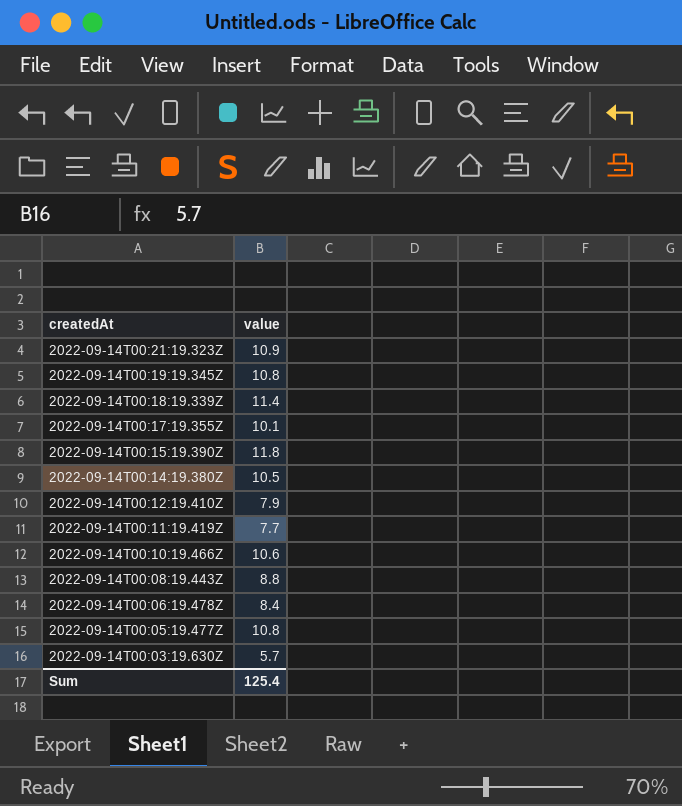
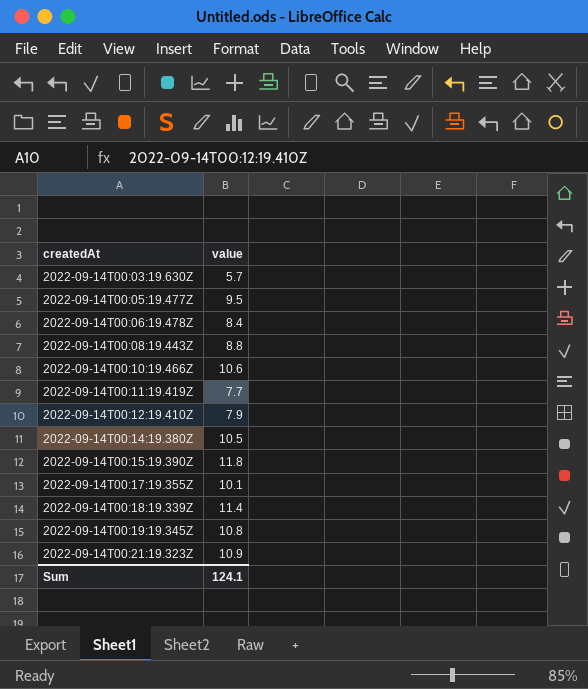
row order: createdAt descending -> createdAt ascending
2022-09-14T00:05:19.477Z | value: 10.8 -> 9.5
Sum | value: 125.4 -> 124.1

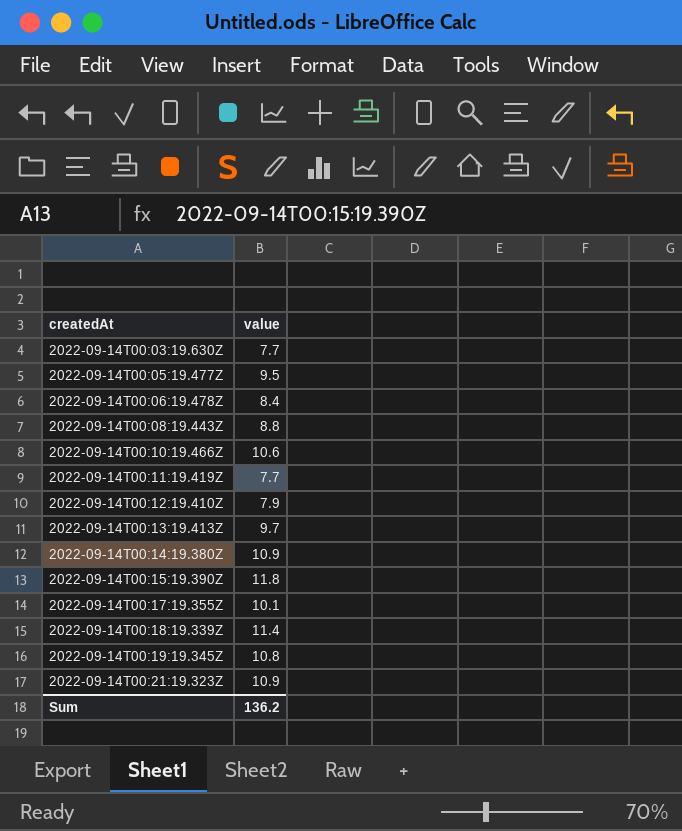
2022-09-14T00:03:19.630Z | value: 5.7 -> 7.7
row 2022-09-14T00:13:19.413Z: none -> 9.7
2022-09-14T00:14:19.380Z | value: 10.5 -> 10.9
Sum | value: 124.1 -> 136.2

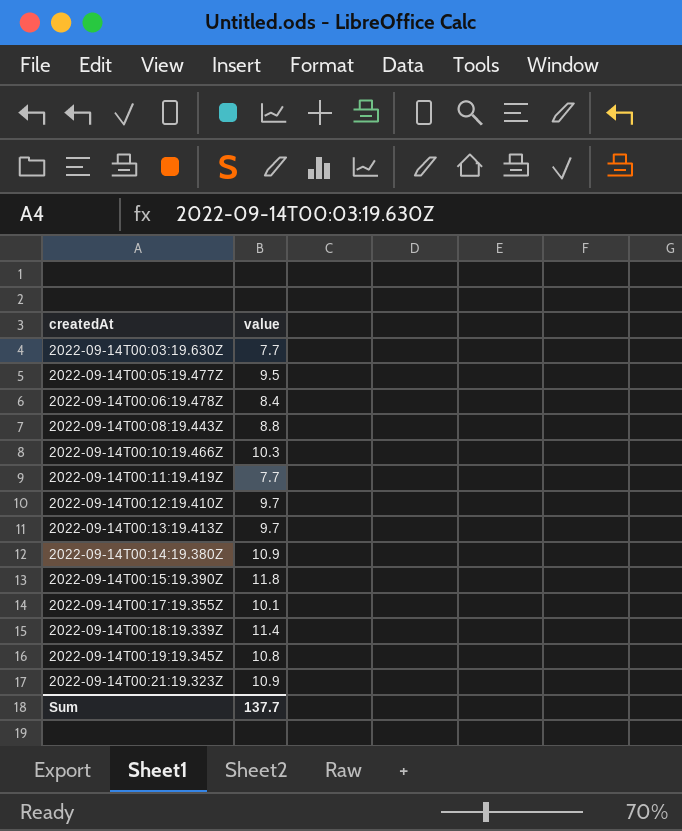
2022-09-14T00:10:19.466Z | value: 10.6 -> 10.3
2022-09-14T00:12:19.410Z | value: 7.9 -> 9.7
Sum | value: 136.2 -> 137.7

